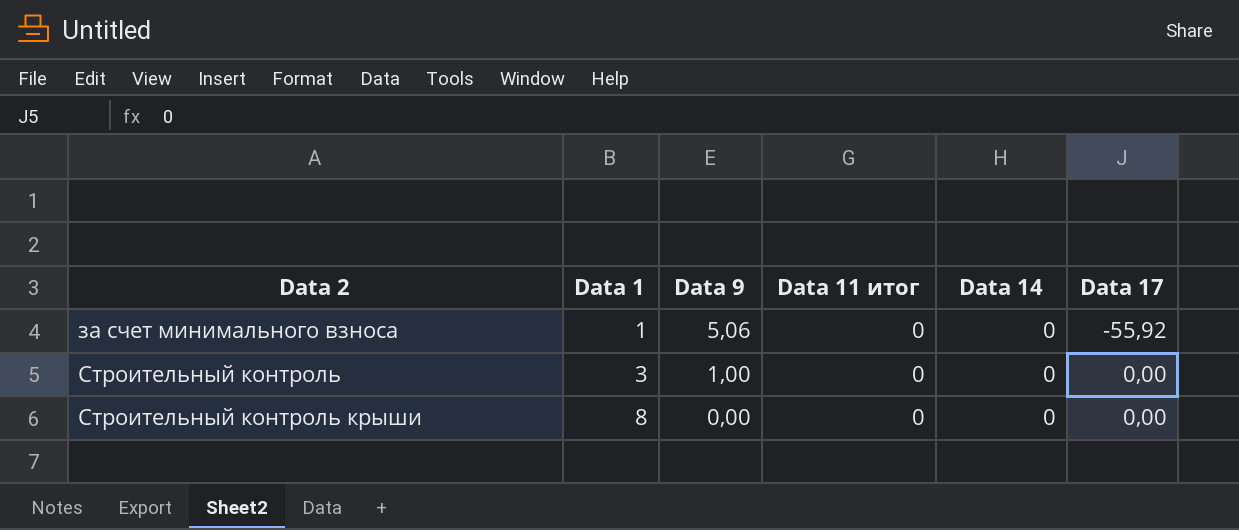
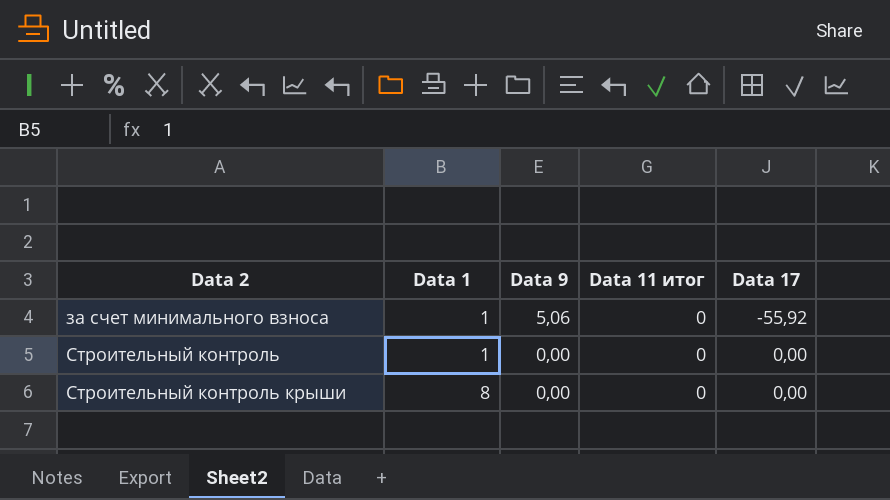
column Data 14 | position: 5 -> none
Строительный контроль | Data 1: 3 -> 1
Строительный контроль | Data 9: 1,00 -> 0,00

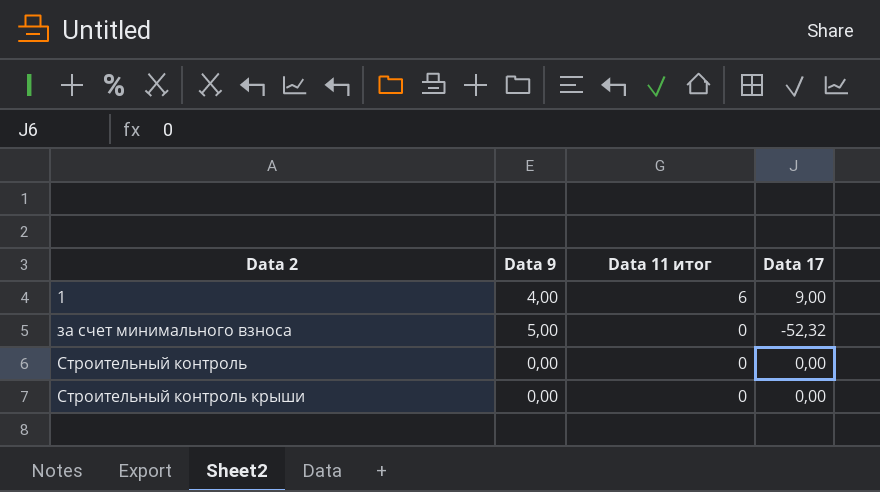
column Data 1 | position: 2 -> none
row 1: none -> 4,00 | 6 | 9,00
за счет минимального взноса | Data 9: 5,06 -> 5,00
за счет минимального взноса | Data 17: -55,92 -> -52,32

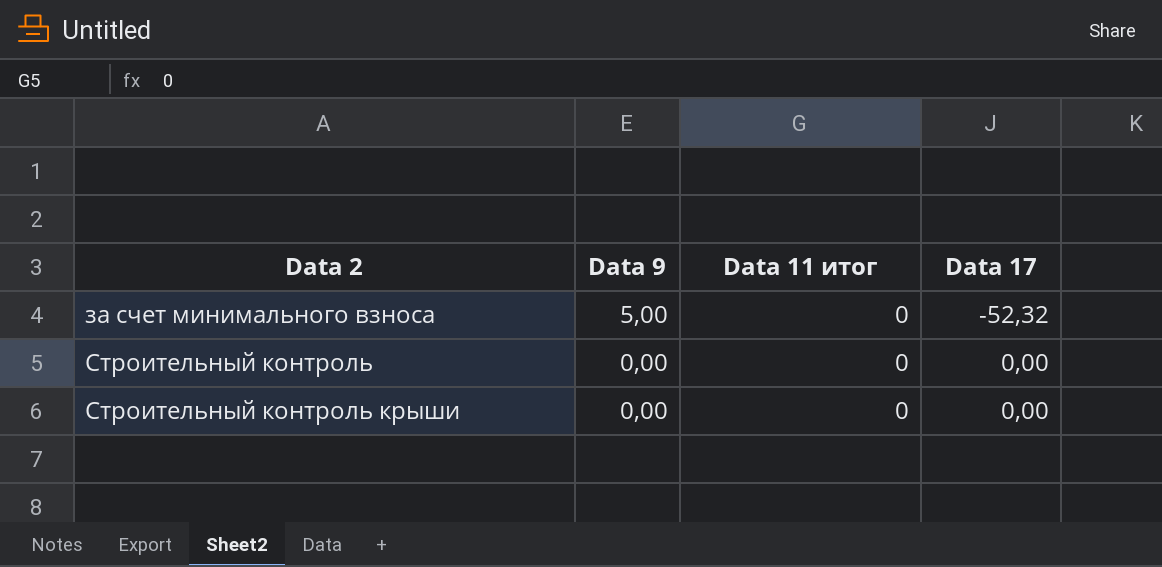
row 1: 4,00 | 6 | 9,00 -> none

